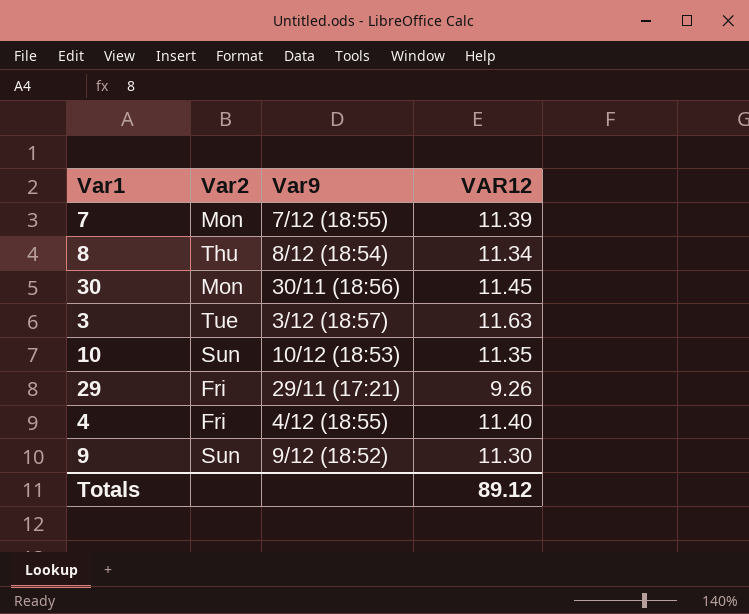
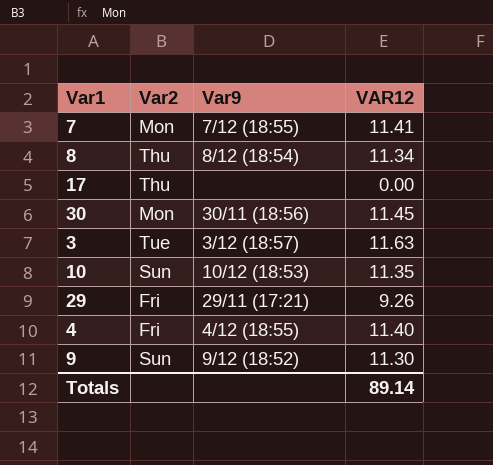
7 | VAR12: 11.39 -> 11.41
row 17: none -> Thu | none | 0.00
Totals | VAR12: 89.12 -> 89.14

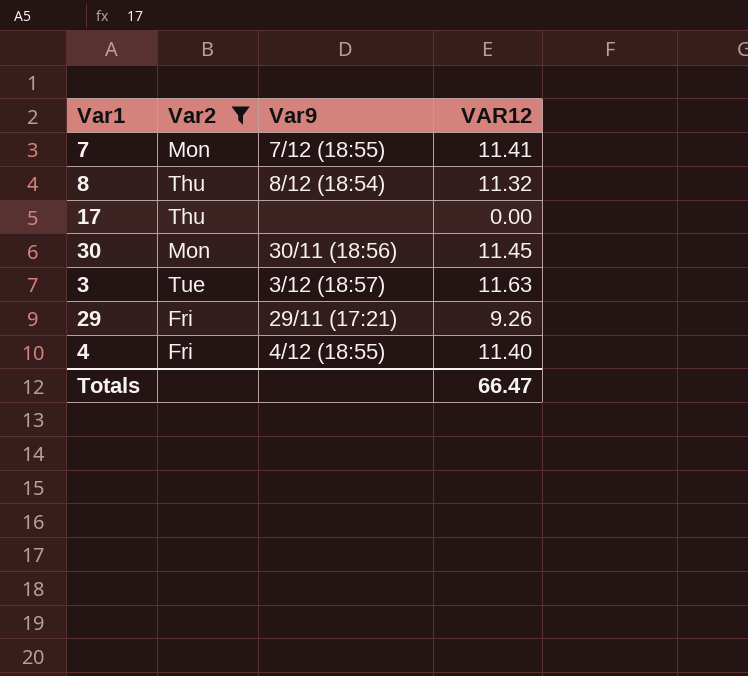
filter: none -> Var2 != Sun
8 | VAR12: 11.34 -> 11.32
Totals | VAR12: 89.14 -> 66.47

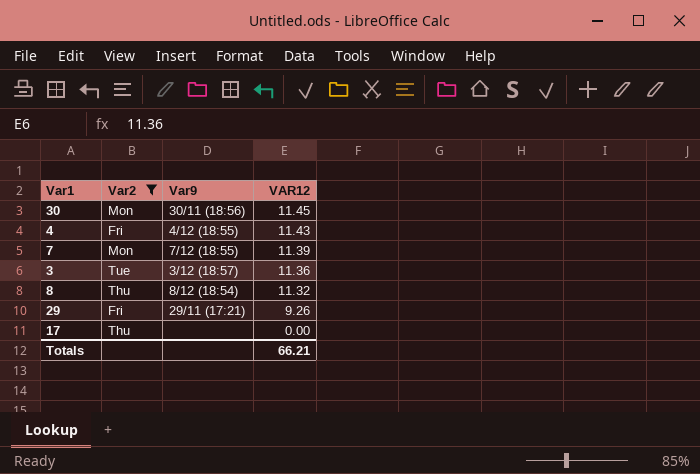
row order: none -> VAR12 descending
4 | VAR12: 11.40 -> 11.43
7 | VAR12: 11.41 -> 11.39
3 | VAR12: 11.63 -> 11.36
Totals | VAR12: 66.47 -> 66.21

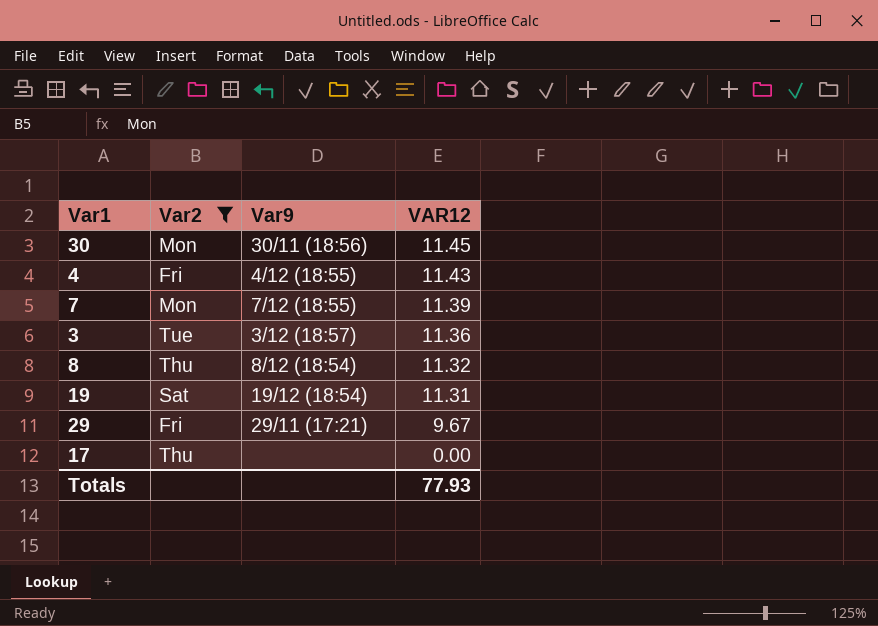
row 19: none -> Sat | 19/12 (18:54) | 11.31
29 | VAR12: 9.26 -> 9.67
Totals | VAR12: 66.21 -> 77.93

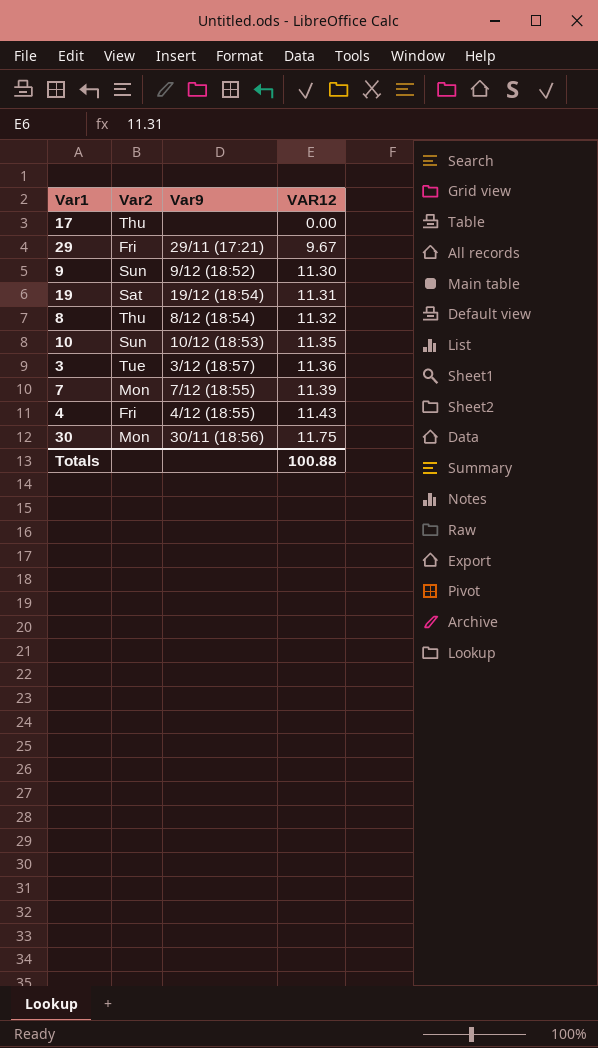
filter: Var2 != Sun -> none
row order: VAR12 descending -> VAR12 ascending
30 | VAR12: 11.45 -> 11.75
Totals | VAR12: 77.93 -> 100.88

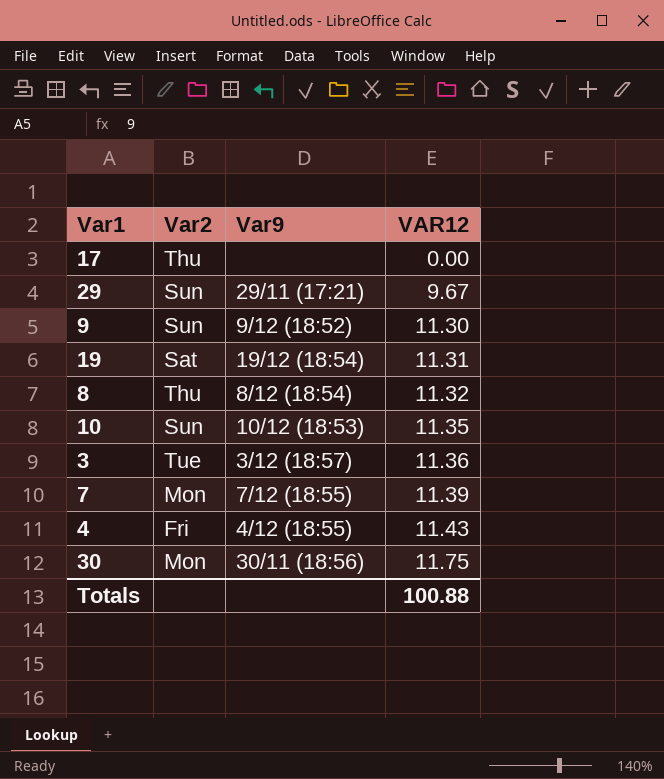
29 | Var2: Fri -> Sun

